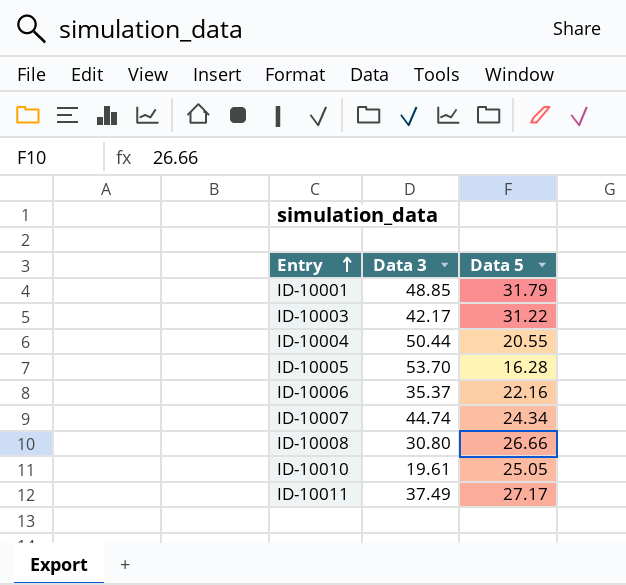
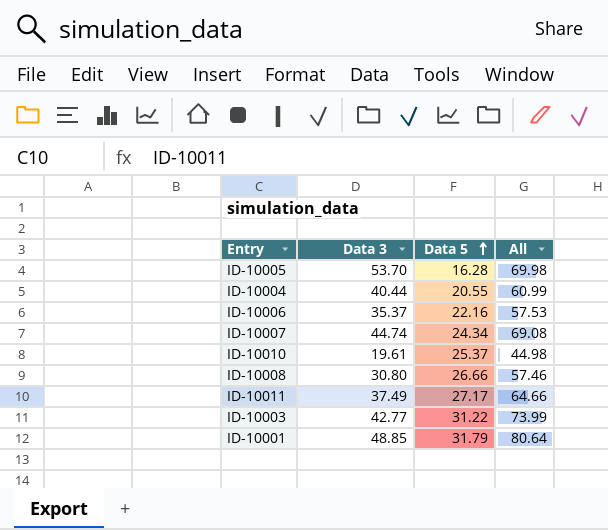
row order: Entry ascending -> Data 5 ascending
column All | formula: none -> [Data 3] + [Data 5]
ID-10004 | Data 3: 50.44 -> 40.44
ID-10010 | Data 5: 25.05 -> 25.37
ID-10003 | Data 3: 42.17 -> 42.77

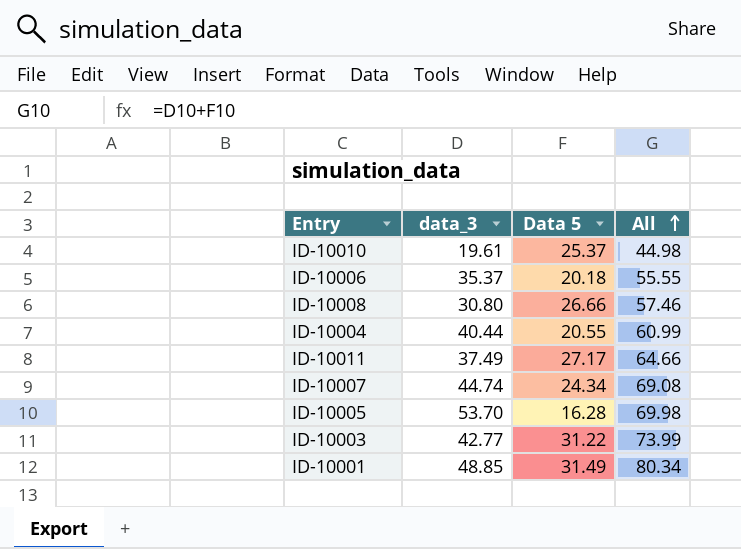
row order: Data 5 ascending -> All ascending
column name: Data 3 -> data_3
ID-10006 | Data 5: 22.16 -> 20.18
ID-10006 | All: 57.53 -> 55.55
ID-10001 | Data 5: 31.79 -> 31.49
ID-10001 | All: 80.64 -> 80.34

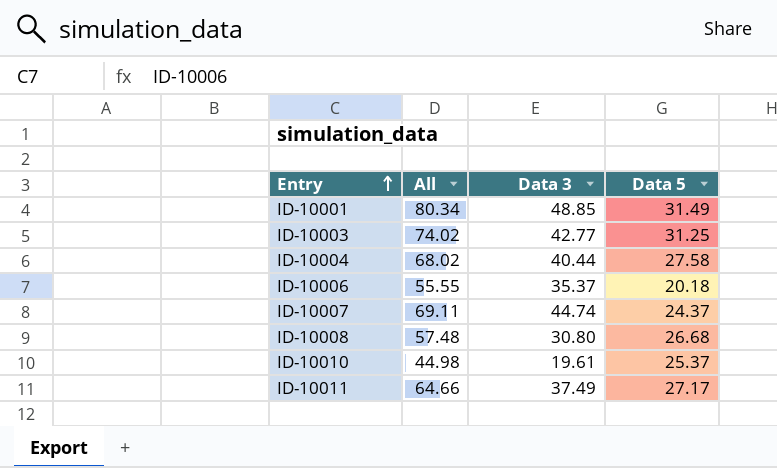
row order: All ascending -> Entry ascending
column All | position: 4 -> 2
column name: data_3 -> Data 3
row ID-10005: 53.70 | 16.28 | 69.98 -> none
ID-10003 | All: 73.99 -> 74.02
ID-10003 | Data 5: 31.22 -> 31.25
ID-10004 | All: 60.99 -> 68.02
ID-10004 | Data 5: 20.55 -> 27.58
ID-10007 | All: 69.08 -> 69.11
ID-10007 | Data 5: 24.34 -> 24.37
ID-10008 | All: 57.46 -> 57.48
ID-10008 | Data 5: 26.66 -> 26.68

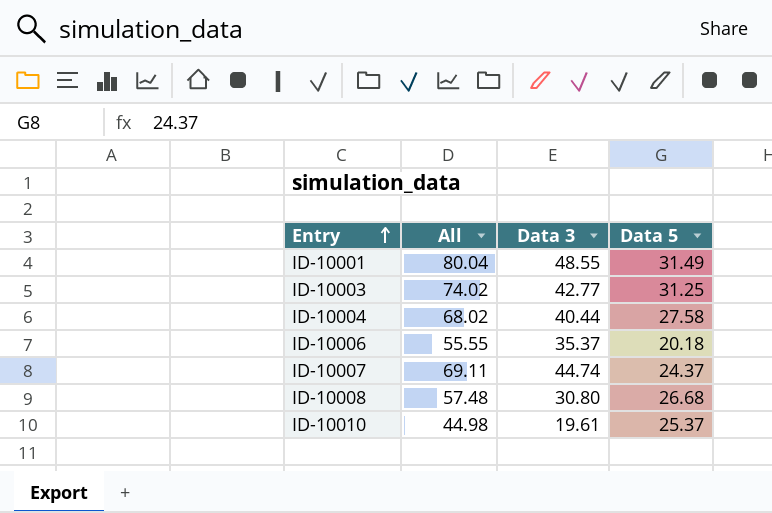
row ID-10011: 64.66 | 37.49 | 27.17 -> none
ID-10001 | All: 80.34 -> 80.04
ID-10001 | Data 3: 48.85 -> 48.55

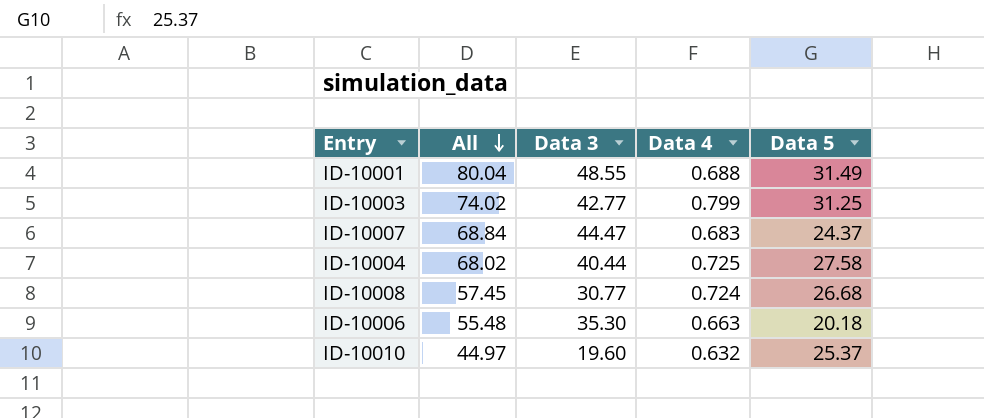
row order: Entry ascending -> All descending
column Data 4 | position: none -> 4
ID-10007 | All: 69.11 -> 68.84
ID-10007 | Data 3: 44.74 -> 44.47
ID-10008 | All: 57.48 -> 57.45
ID-10008 | Data 3: 30.80 -> 30.77
ID-10006 | All: 55.55 -> 55.48
ID-10006 | Data 3: 35.37 -> 35.30
ID-10010 | All: 44.98 -> 44.97
ID-10010 | Data 3: 19.61 -> 19.60

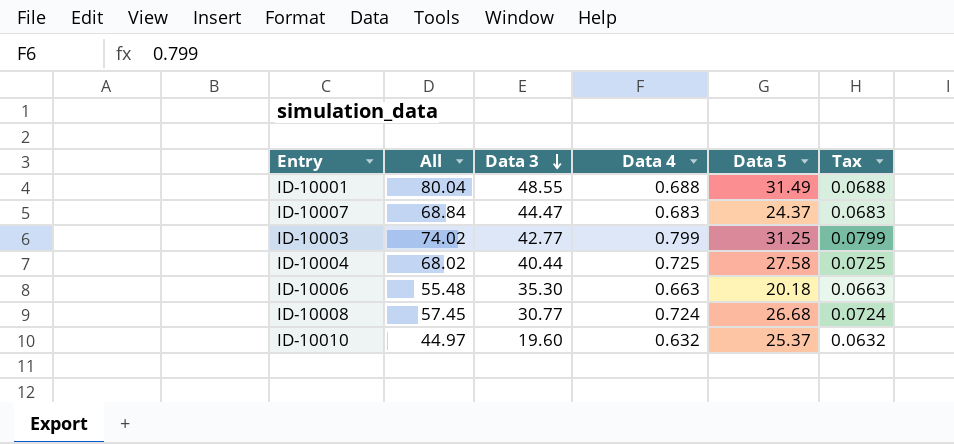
row order: All descending -> Data 3 descending
column Tax | formula: none -> [Data 4] * 0.1

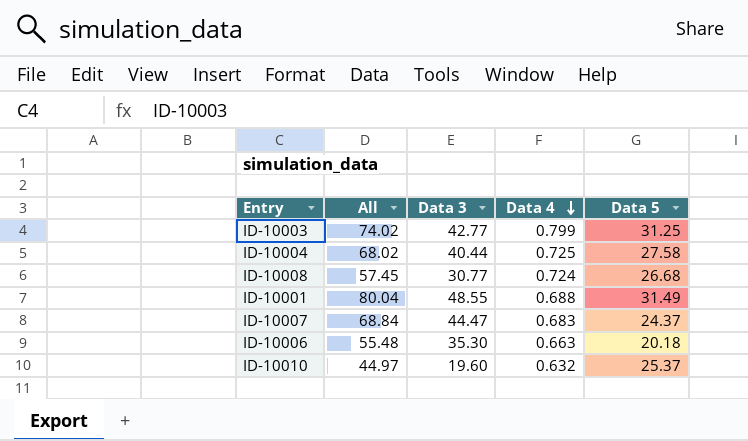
row order: Data 3 descending -> Data 4 descending
column Tax | formula: [Data 4] * 0.1 -> none

